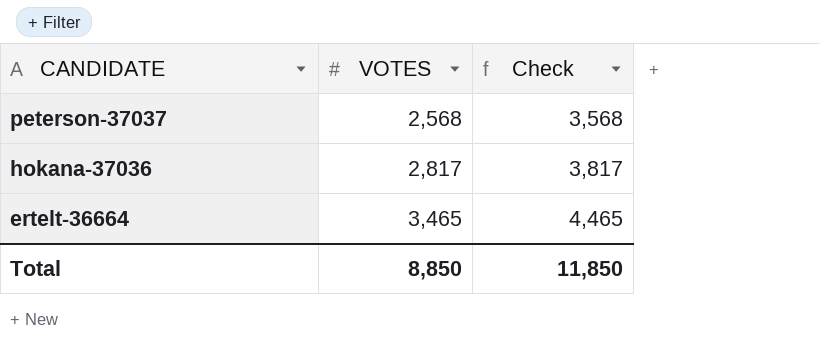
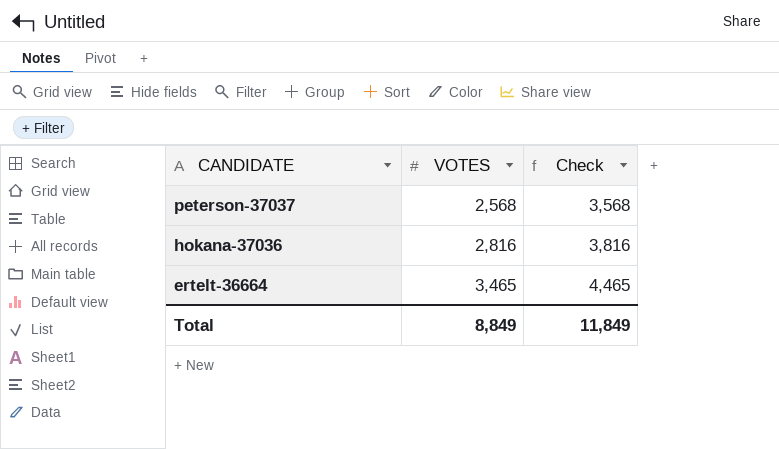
hokana-37036 | VOTES: 2,817 -> 2,816
hokana-37036 | Check: 3,817 -> 3,816
Total | VOTES: 8,850 -> 8,849
Total | Check: 11,850 -> 11,849

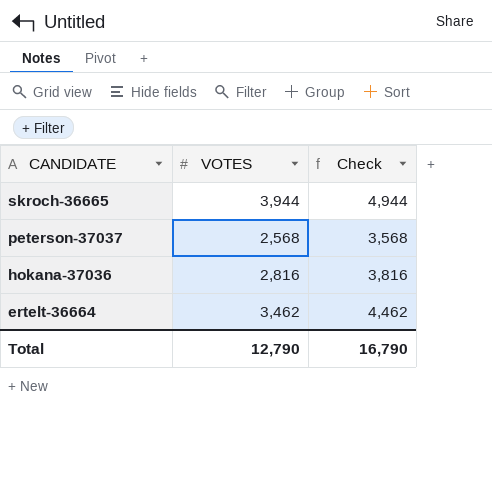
row skroch-36665: none -> 3,944 | 4,944
ertelt-36664 | VOTES: 3,465 -> 3,462
ertelt-36664 | Check: 4,465 -> 4,462
Total | VOTES: 8,849 -> 12,790
Total | Check: 11,849 -> 16,790

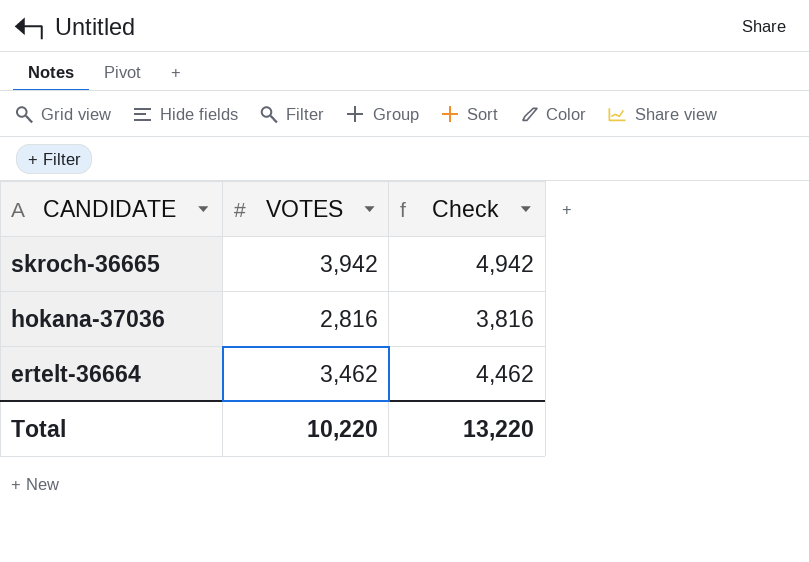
row peterson-37037: 2,568 | 3,568 -> none
skroch-36665 | VOTES: 3,944 -> 3,942
skroch-36665 | Check: 4,944 -> 4,942
Total | VOTES: 12,790 -> 10,220
Total | Check: 16,790 -> 13,220

